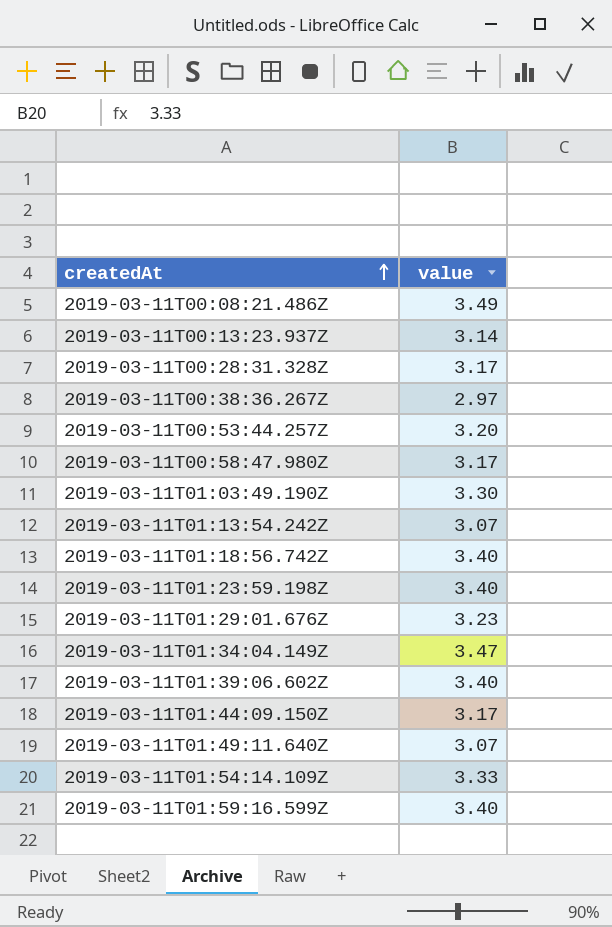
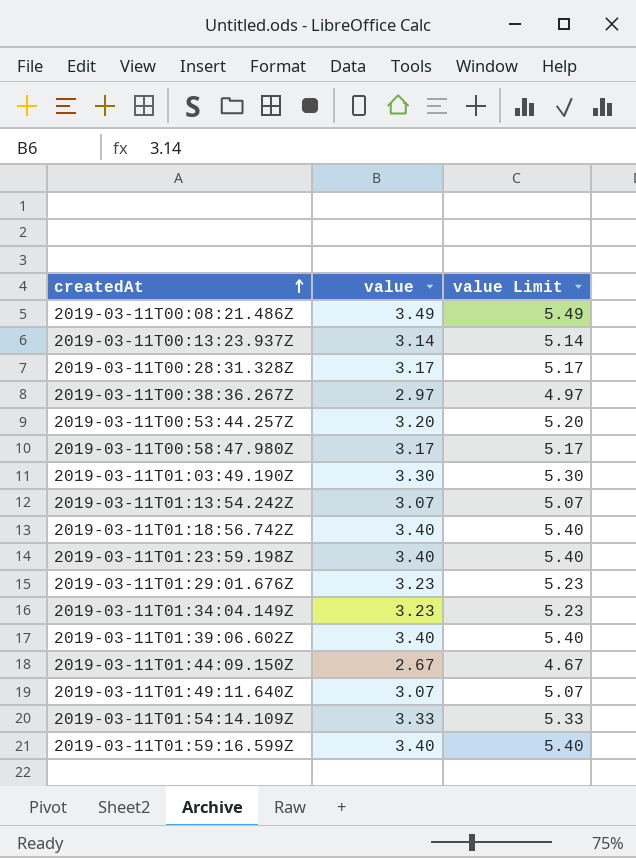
column value Limit | formula: none -> [value] + 2
2019-03-11T01:34:04.149Z | value: 3.47 -> 3.23
2019-03-11T01:44:09.150Z | value: 3.17 -> 2.67

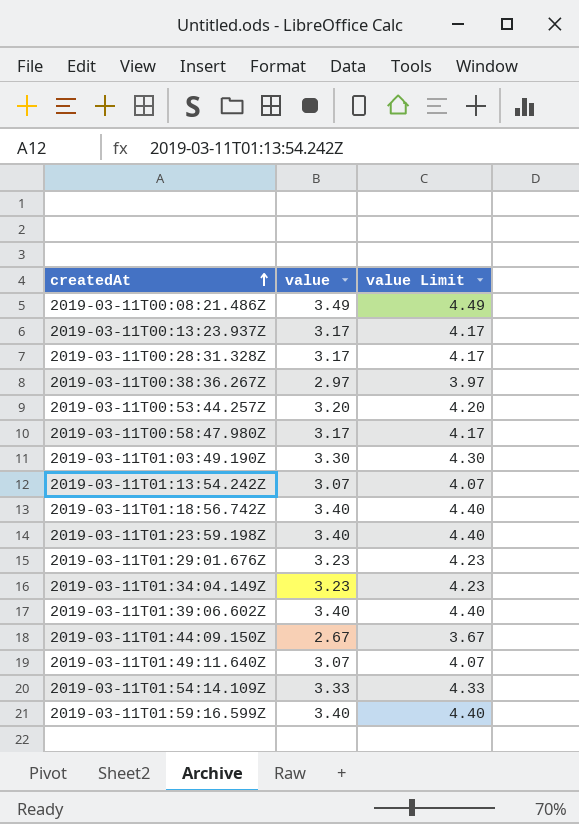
column value Limit | formula: [value] + 2 -> [value] + 1
2019-03-11T00:13:23.937Z | value: 3.14 -> 3.17

